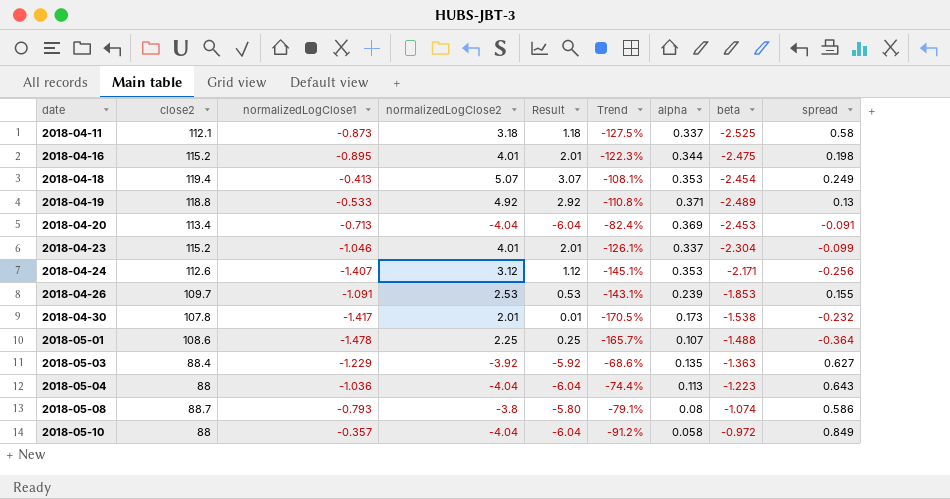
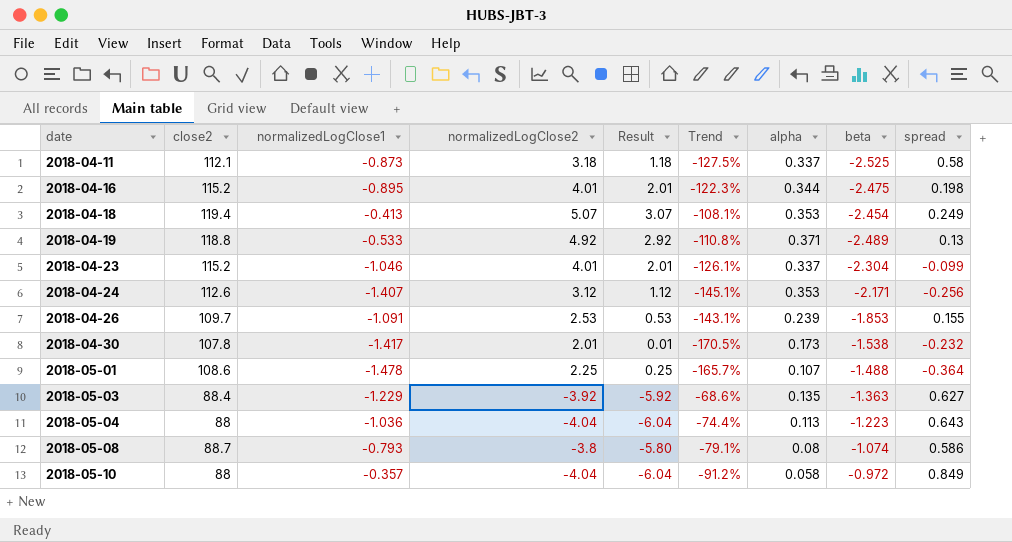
row 2018-04-20: 113.4 | -0.713 | -4.04 | -6.04 | -82.4% | 0.369 | -2.453 | -0.091 -> none

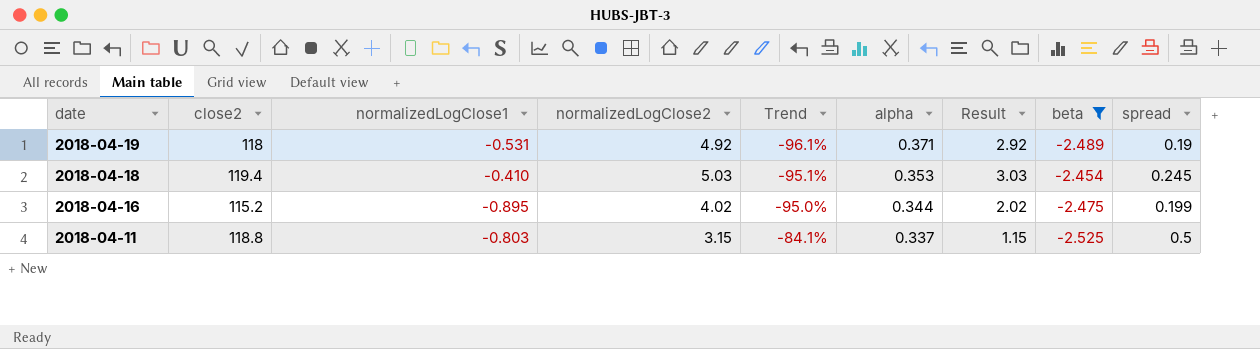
filter: none -> beta <= -2.454
row order: date ascending -> date descending
column Trend | formula: ([normalizedLogClose1] - [normalizedLogClose2]) / [normalizedLogClose2] -> ([spread] - [normalizedLogClose2]) / [normalizedLogClose2]
column Result | position: 5 -> 7
2018-04-19 | close2: 118.8 -> 118
2018-04-19 | normalizedLogClose1: -0.533 -> -0.531
2018-04-19 | spread: 0.13 -> 0.19
2018-04-18 | normalizedLogClose1: -0.413 -> -0.410
2018-04-18 | normalizedLogClose2: 5.07 -> 5.03
2018-04-18 | Result: 3.07 -> 3.03
2018-04-18 | spread: 0.249 -> 0.245
2018-04-16 | normalizedLogClose2: 4.01 -> 4.02
2018-04-16 | Result: 2.01 -> 2.02
2018-04-16 | spread: 0.198 -> 0.199
2018-04-11 | close2: 112.1 -> 118.8
2018-04-11 | normalizedLogClose1: -0.873 -> -0.803
2018-04-11 | normalizedLogClose2: 3.18 -> 3.15
2018-04-11 | Result: 1.18 -> 1.15
2018-04-11 | spread: 0.58 -> 0.5

